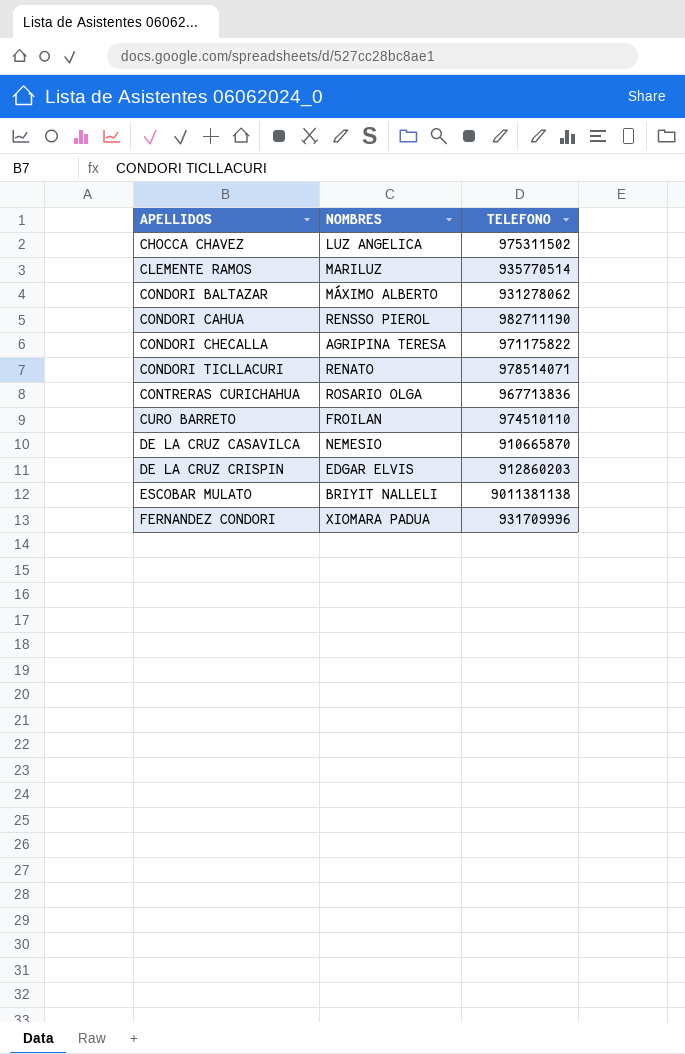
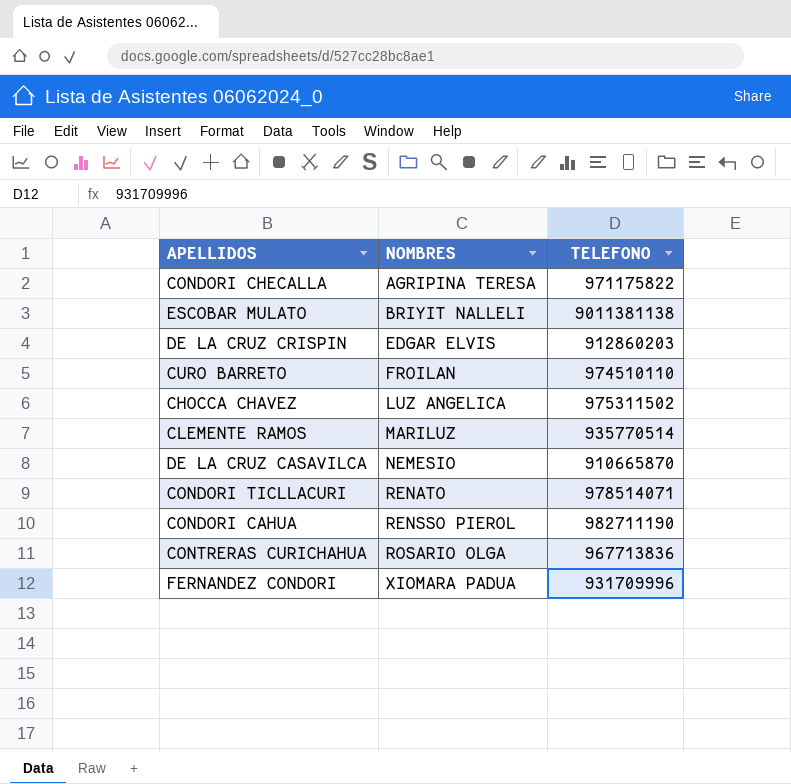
row order: APELLIDOS ascending -> NOMBRES ascending
row CONDORI BALTAZAR: MÁXIMO ALBERTO | 931278062 -> none

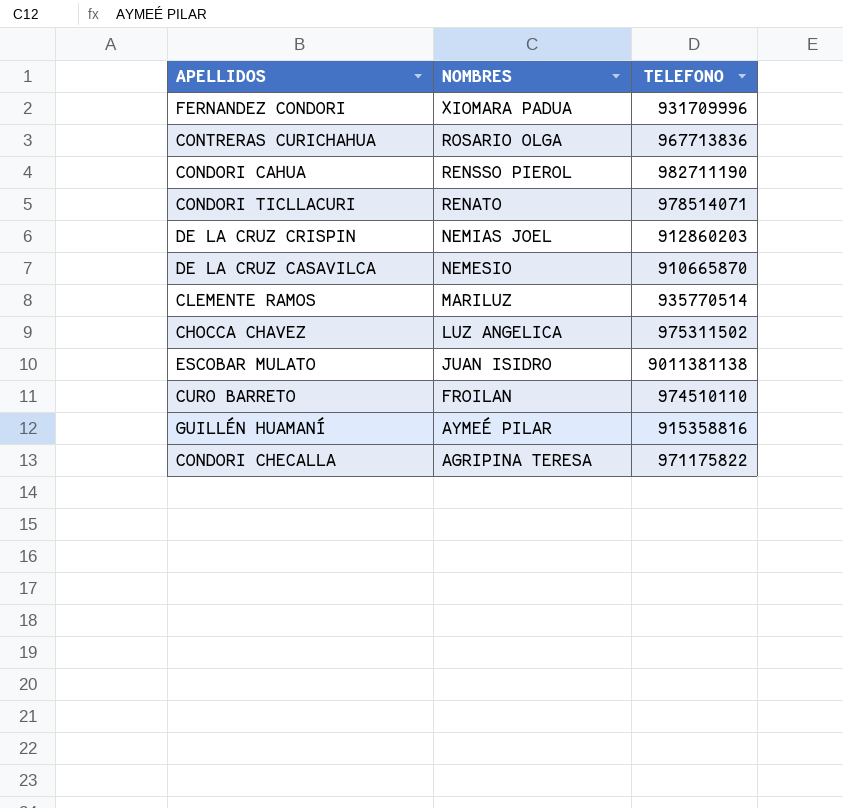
row order: NOMBRES ascending -> NOMBRES descending
DE LA CRUZ CRISPIN | NOMBRES: EDGAR ELVIS -> NEMIAS JOEL
ESCOBAR MULATO | NOMBRES: BRIYIT NALLELI -> JUAN ISIDRO
row GUILLÉN HUAMANÍ: none -> AYMEÉ PILAR | 915358816

